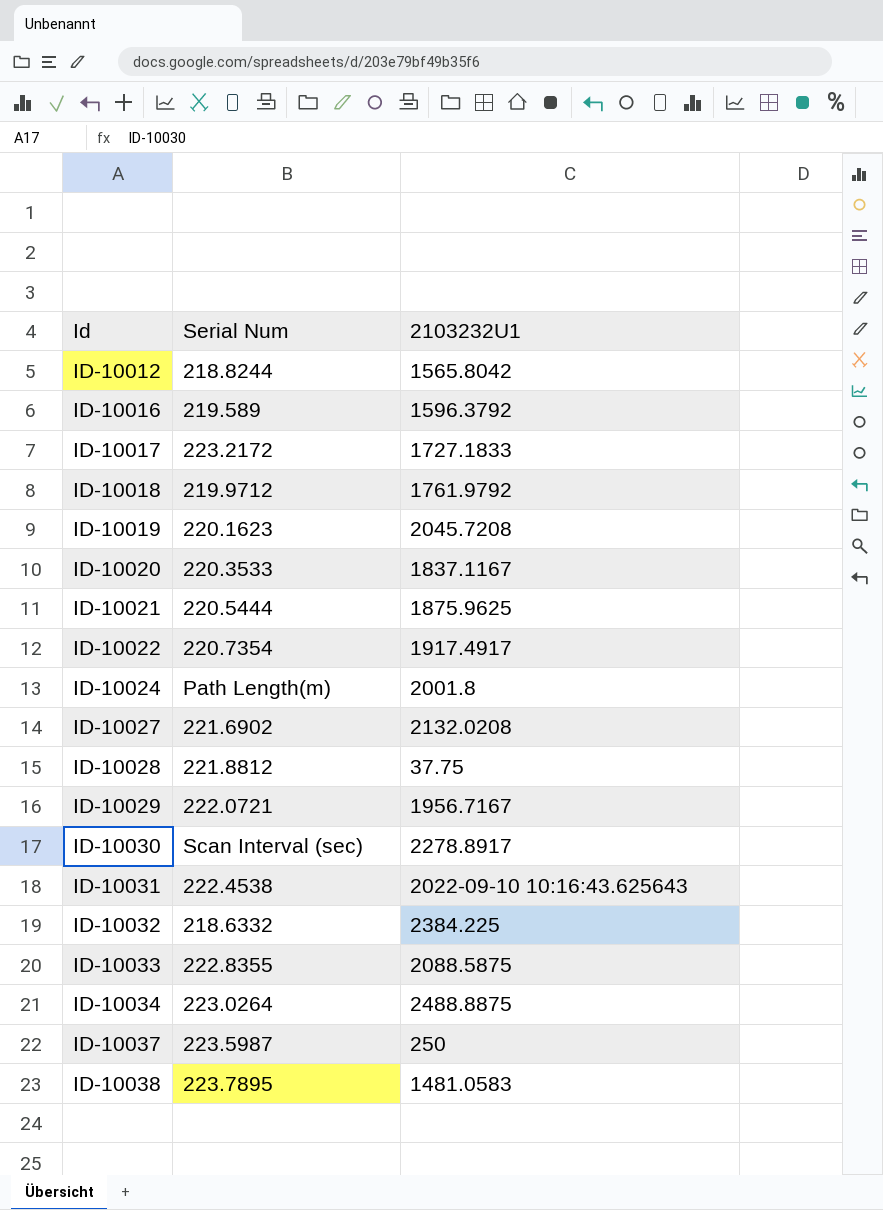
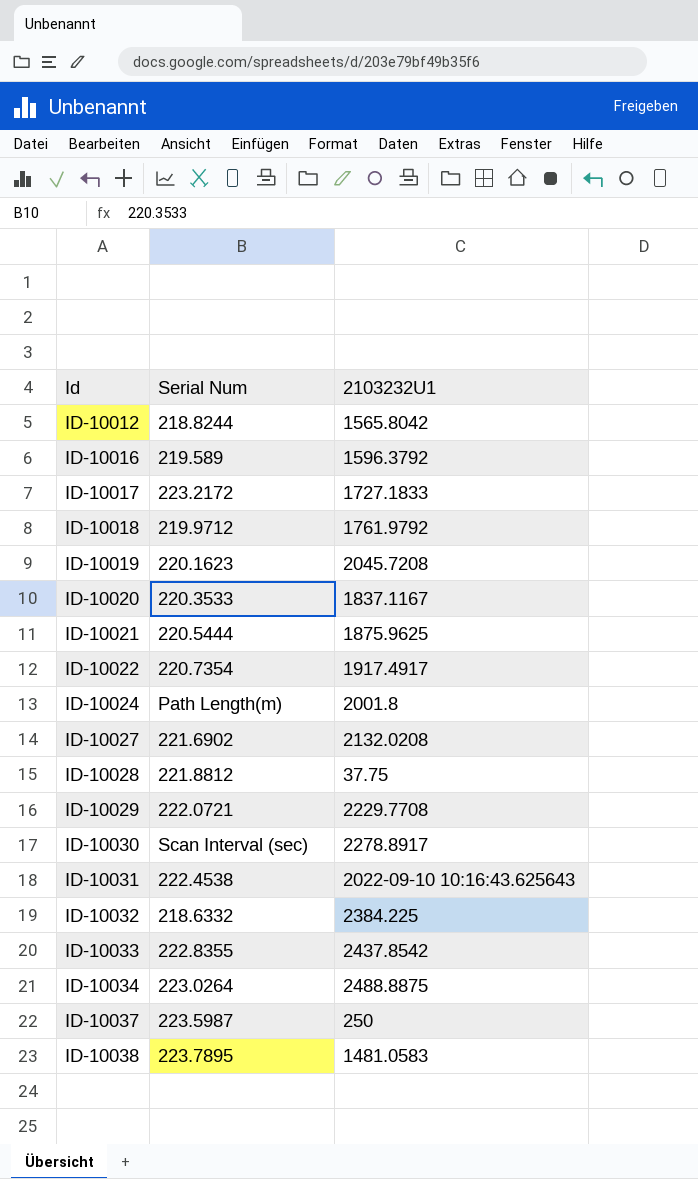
ID-10029 | 2103232U1: 1956.7167 -> 2229.7708
ID-10033 | 2103232U1: 2088.5875 -> 2437.8542

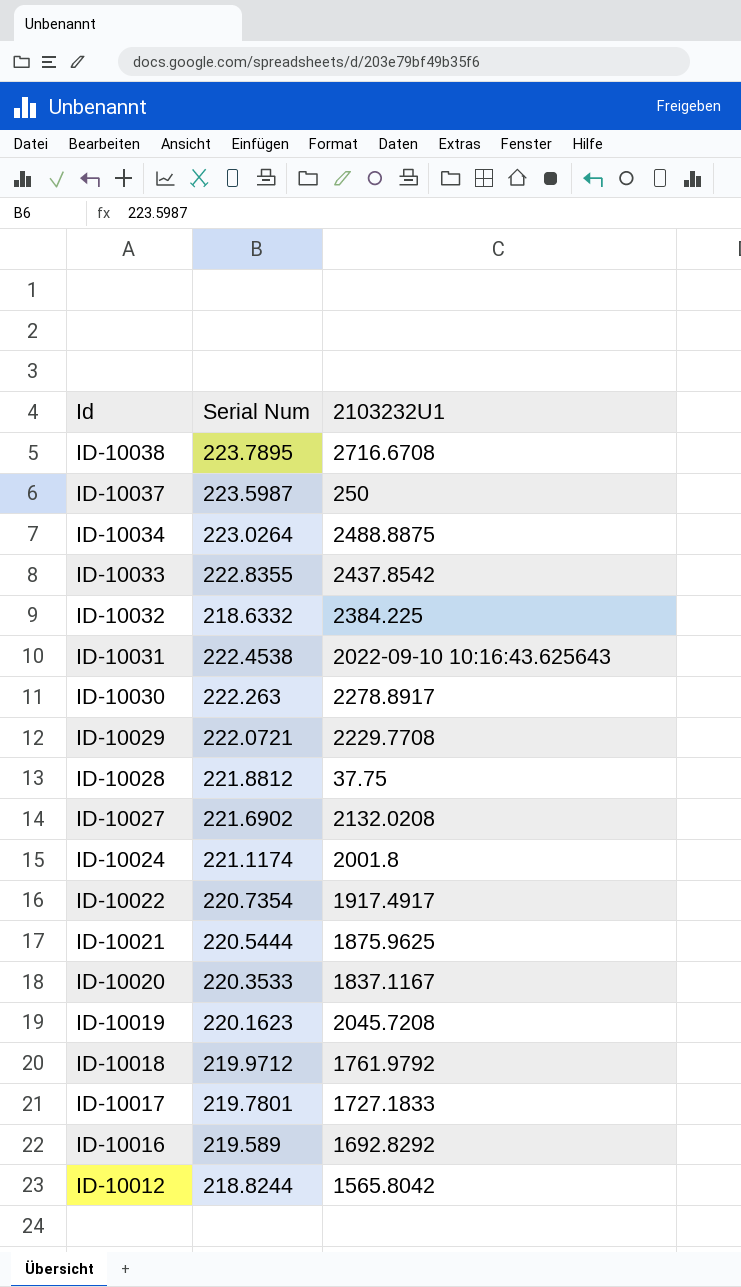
row order: Id ascending -> Id descending
ID-10038 | 2103232U1: 1481.0583 -> 2716.6708
ID-10030 | Serial Num: Scan Interval (sec) -> 222.263
ID-10024 | Serial Num: Path Length(m) -> 221.1174
ID-10017 | Serial Num: 223.2172 -> 219.7801
ID-10016 | 2103232U1: 1596.3792 -> 1692.8292

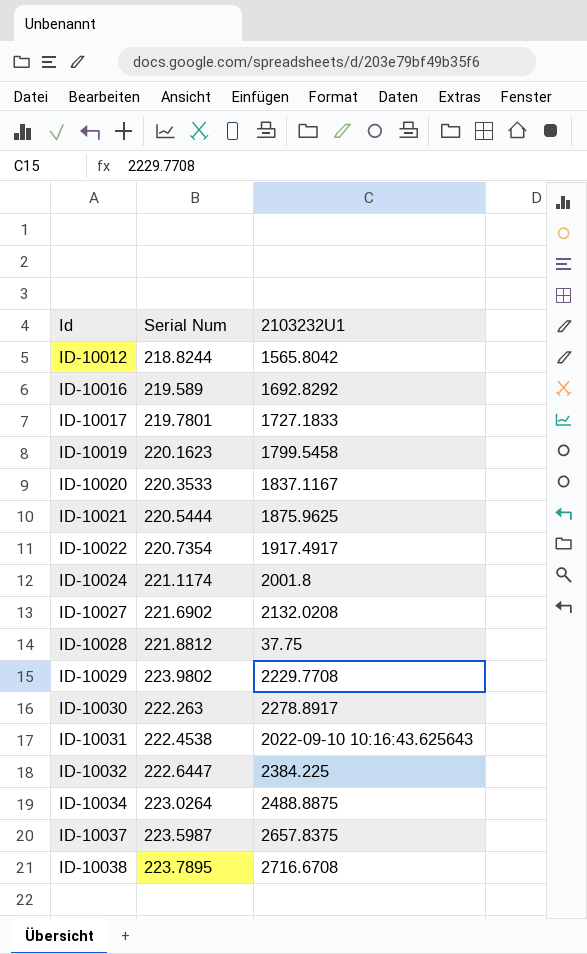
row order: Id descending -> Id ascending
row ID-10033: 222.8355 | 2437.8542 -> none
row ID-10018: 219.9712 | 1761.9792 -> none
ID-10019 | 2103232U1: 2045.7208 -> 1799.5458
ID-10029 | Serial Num: 222.0721 -> 223.9802
ID-10032 | Serial Num: 218.6332 -> 222.6447
ID-10037 | 2103232U1: 250 -> 2657.8375

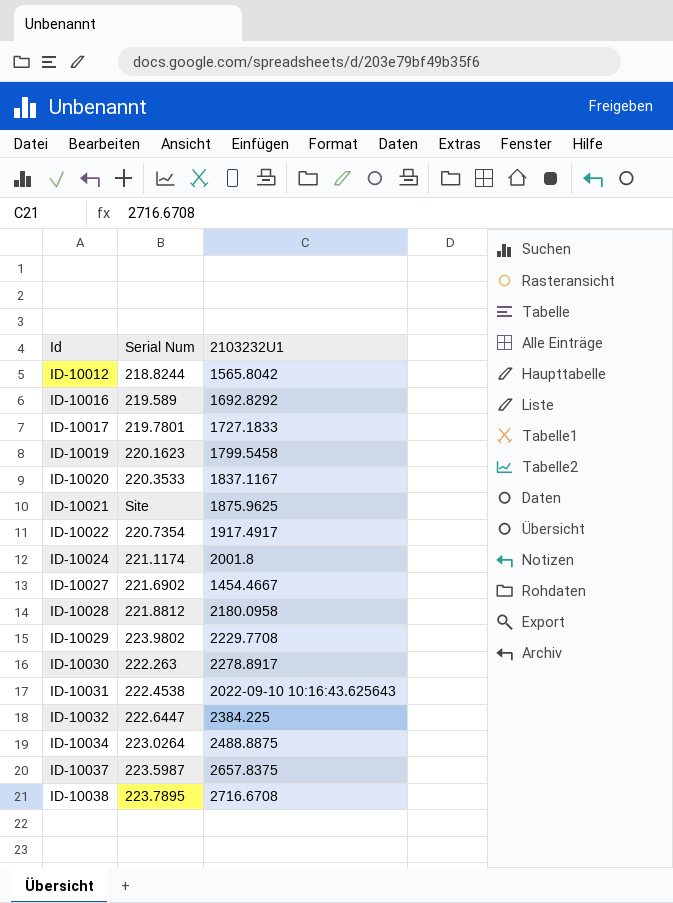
ID-10021 | Serial Num: 220.5444 -> Site
ID-10027 | 2103232U1: 2132.0208 -> 1454.4667
ID-10028 | 2103232U1: 37.75 -> 2180.0958

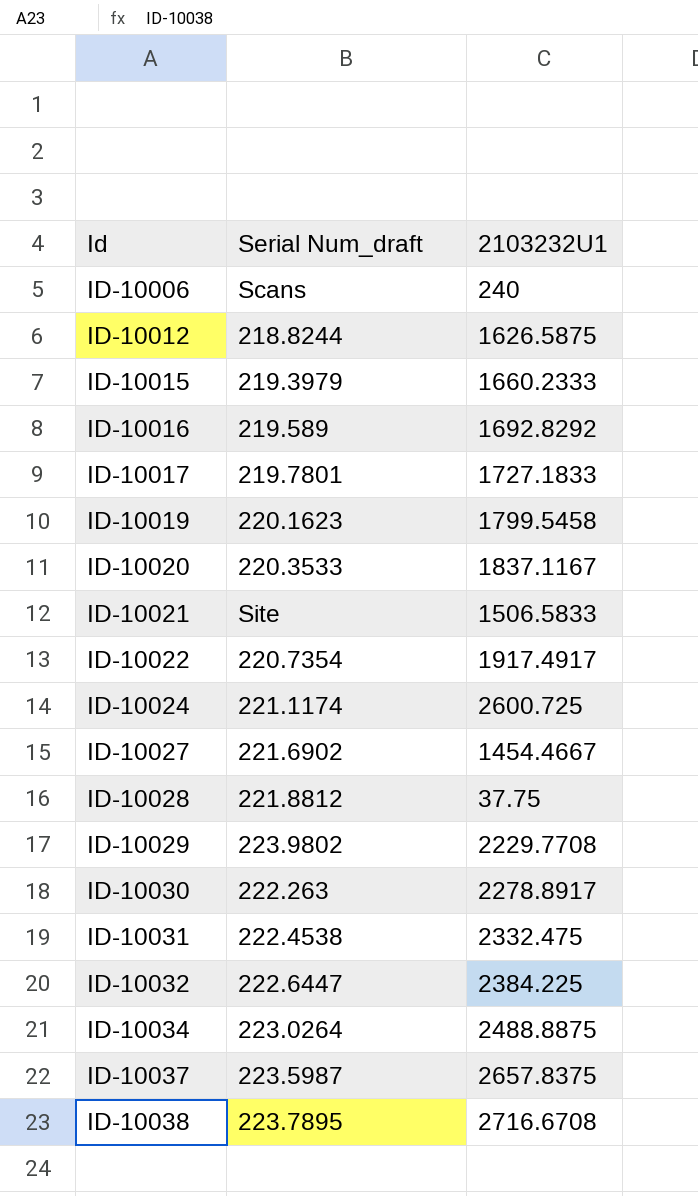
column name: Serial Num -> Serial Num_draft
row ID-10006: none -> Scans | 240
ID-10012 | 2103232U1: 1565.8042 -> 1626.5875
row ID-10015: none -> 219.3979 | 1660.2333
ID-10021 | 2103232U1: 1875.9625 -> 1506.5833
ID-10024 | 2103232U1: 2001.8 -> 2600.725
ID-10028 | 2103232U1: 2180.0958 -> 37.75
ID-10031 | 2103232U1: 2022-09-10 10:16:43.625643 -> 2332.475

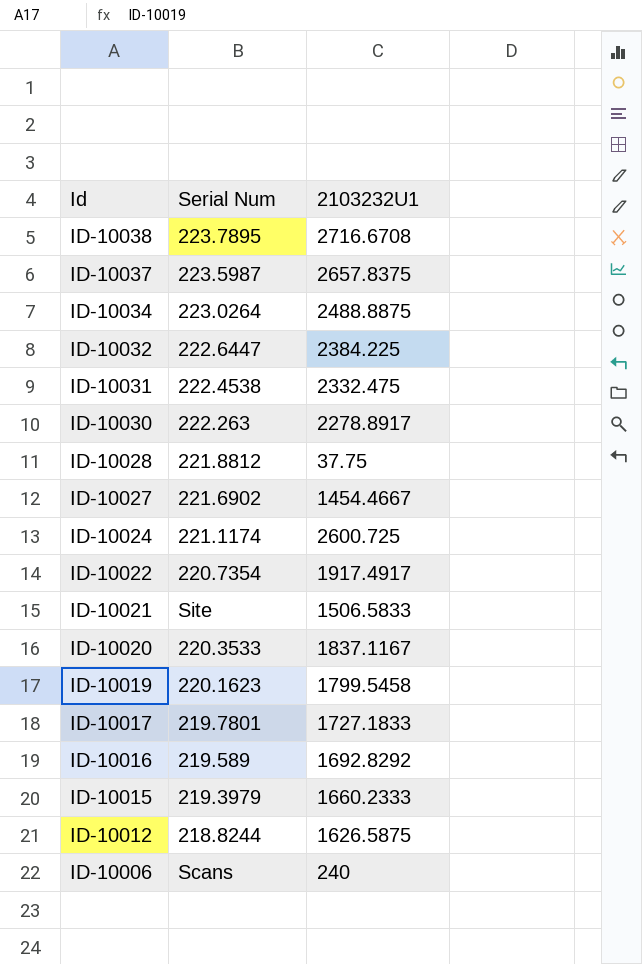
row order: Id ascending -> Id descending
column name: Serial Num_draft -> Serial Num
row ID-10029: 223.9802 | 2229.7708 -> none

